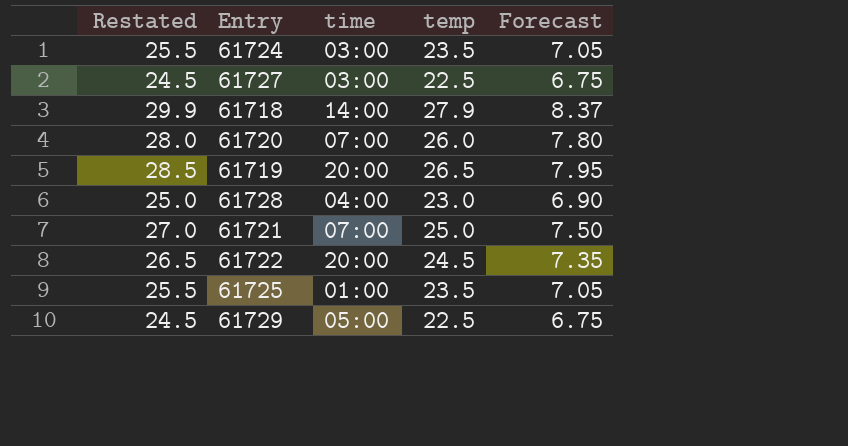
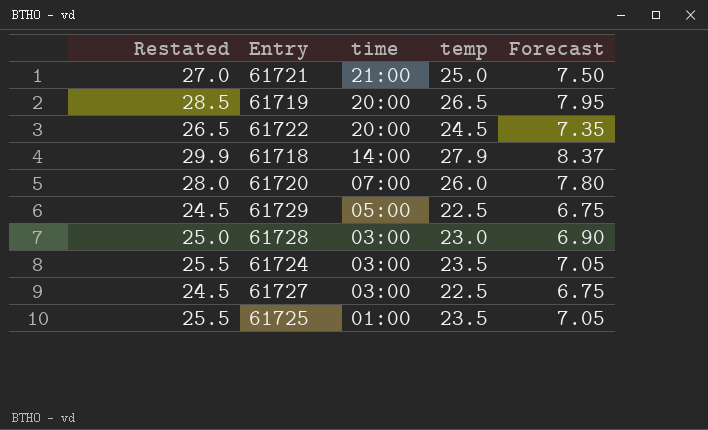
row order: none -> time descending
61721 | time: 07:00 -> 21:00
61728 | time: 04:00 -> 03:00

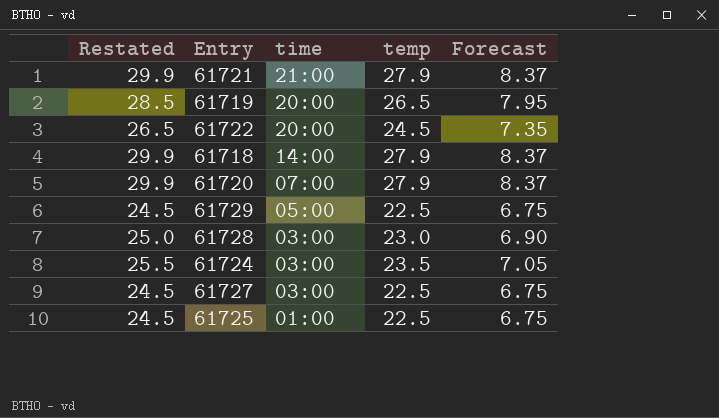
61721 | Restated: 27.0 -> 29.9
61721 | temp: 25.0 -> 27.9
61721 | Forecast: 7.50 -> 8.37
61720 | Restated: 28.0 -> 29.9
61720 | temp: 26.0 -> 27.9
61720 | Forecast: 7.80 -> 8.37
61725 | Restated: 25.5 -> 24.5
61725 | temp: 23.5 -> 22.5
61725 | Forecast: 7.05 -> 6.75

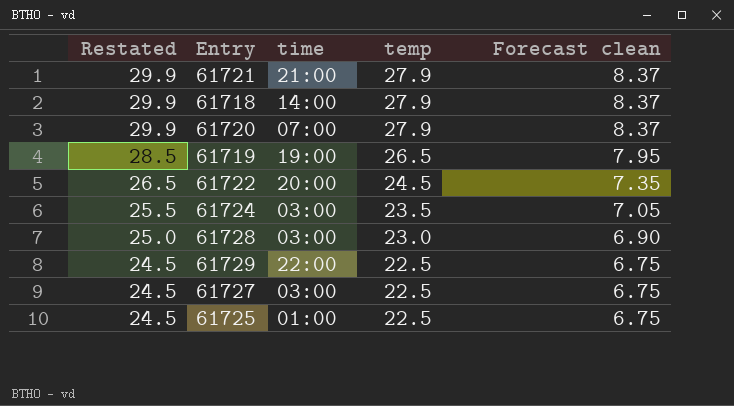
row order: time descending -> Restated descending
column name: Forecast -> Forecast clean
61719 | time: 20:00 -> 19:00
61729 | time: 05:00 -> 22:00

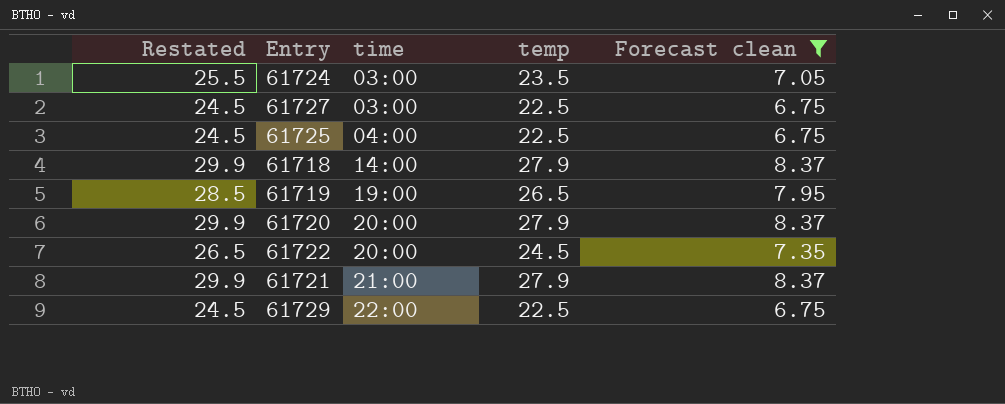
filter: none -> Forecast clean != 6.90
row order: Restated descending -> time ascending
61725 | time: 01:00 -> 04:00
61720 | time: 07:00 -> 20:00

